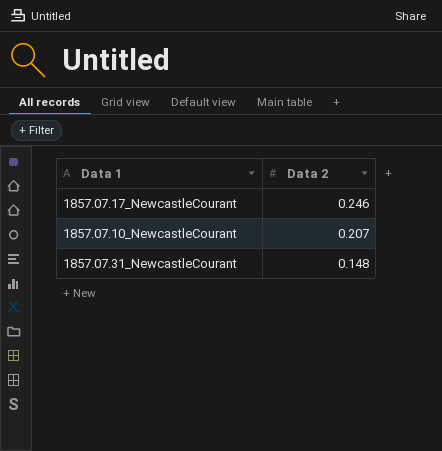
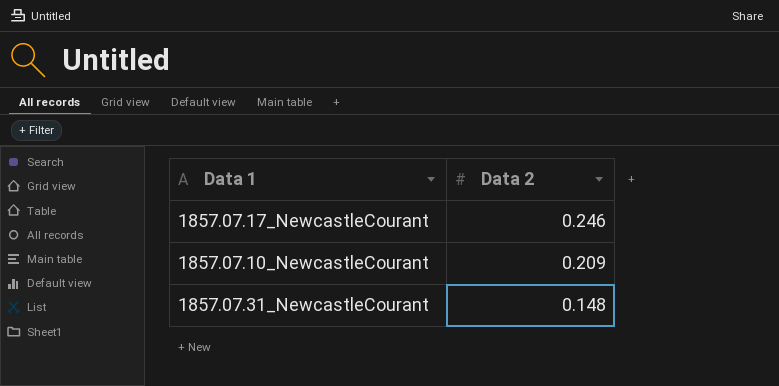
1857.07.10_NewcastleCourant | Data 2: 0.207 -> 0.209

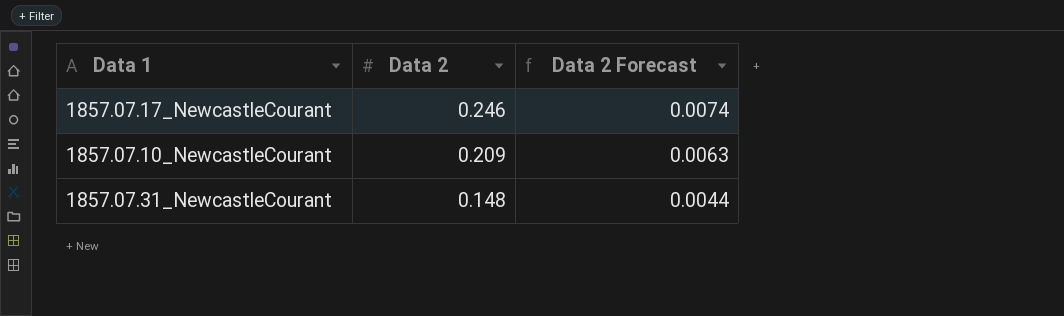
column Data 2 Forecast | formula: none -> [Data 2] * 0.03

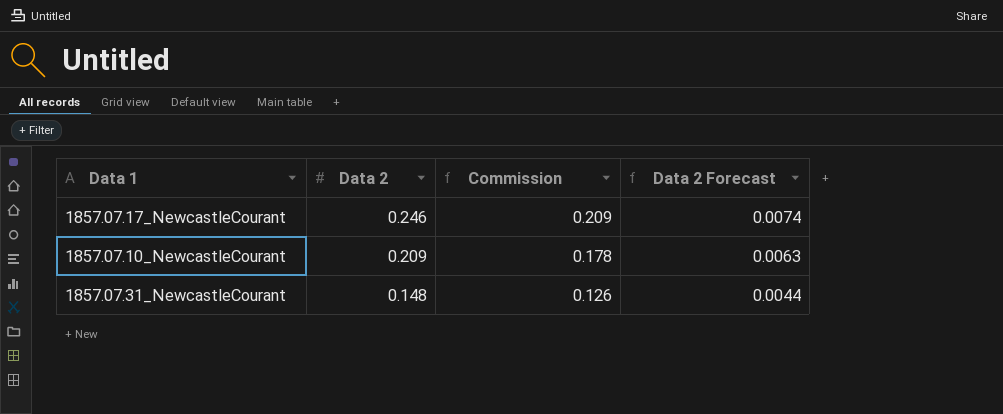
column Commission | formula: none -> [Data 2] * 0.85

